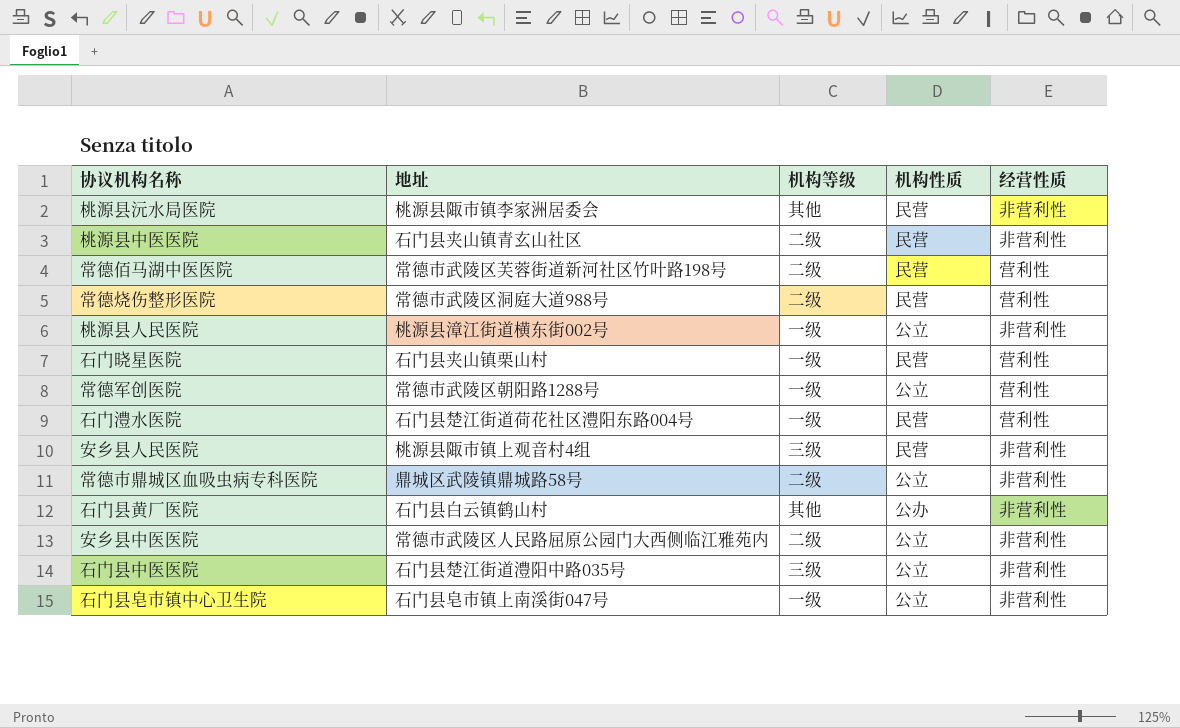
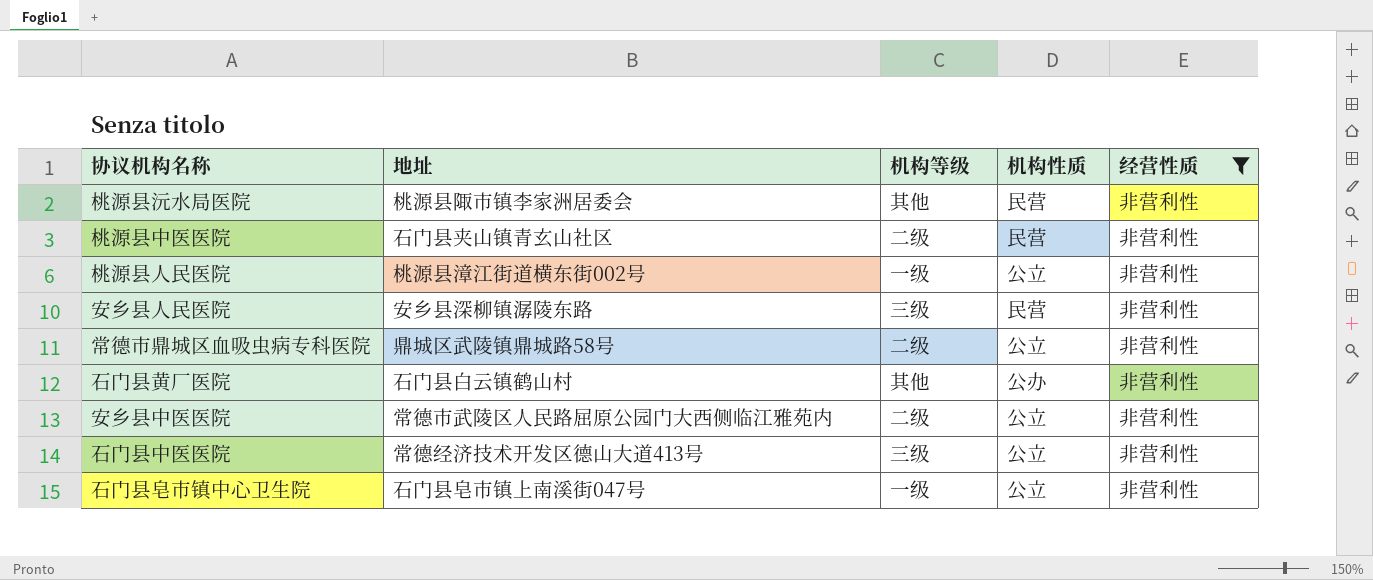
filter: none -> 经营性质 = 非营利性
安乡县人民医院 | 地址: 桃源县陬市镇上观音村4组 -> 安乡县深柳镇潺陵东路
石门县中医医院 | 地址: 石门县楚江街道澧阳中路035号 -> 常德经济技术开发区德山大道413号

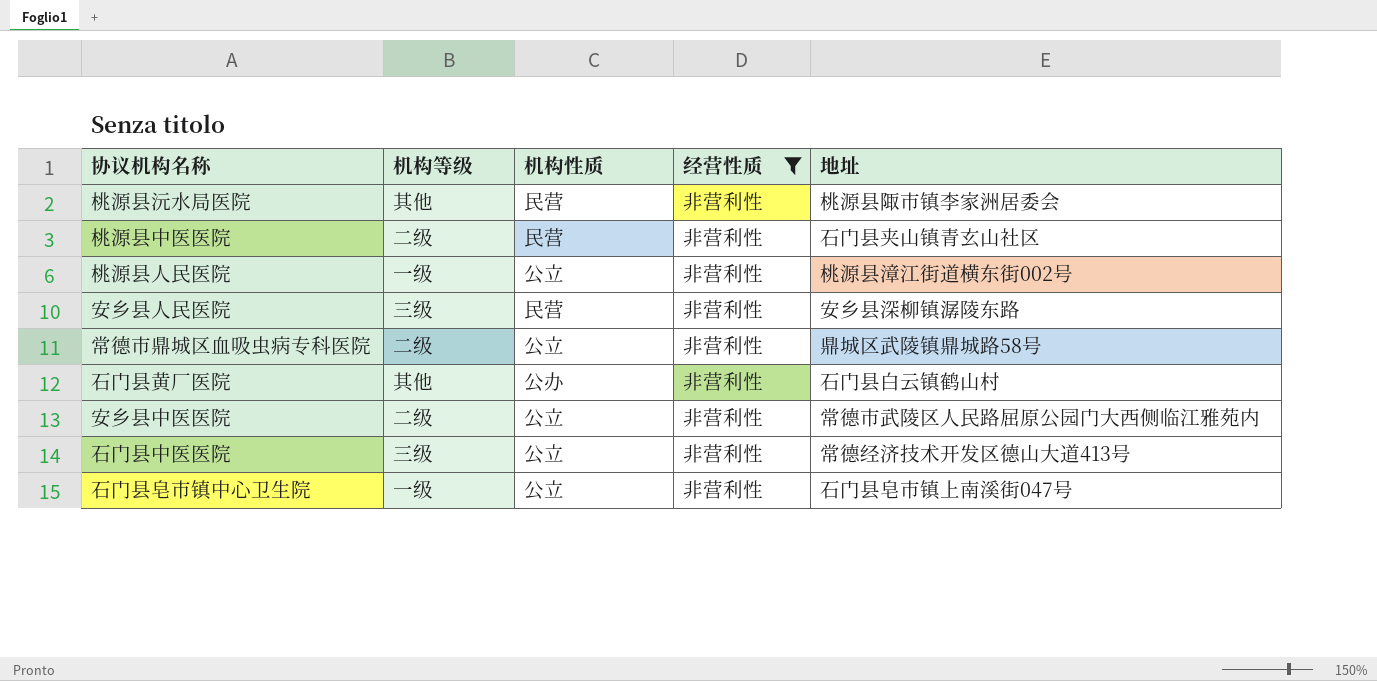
column 地址 | position: 2 -> 5

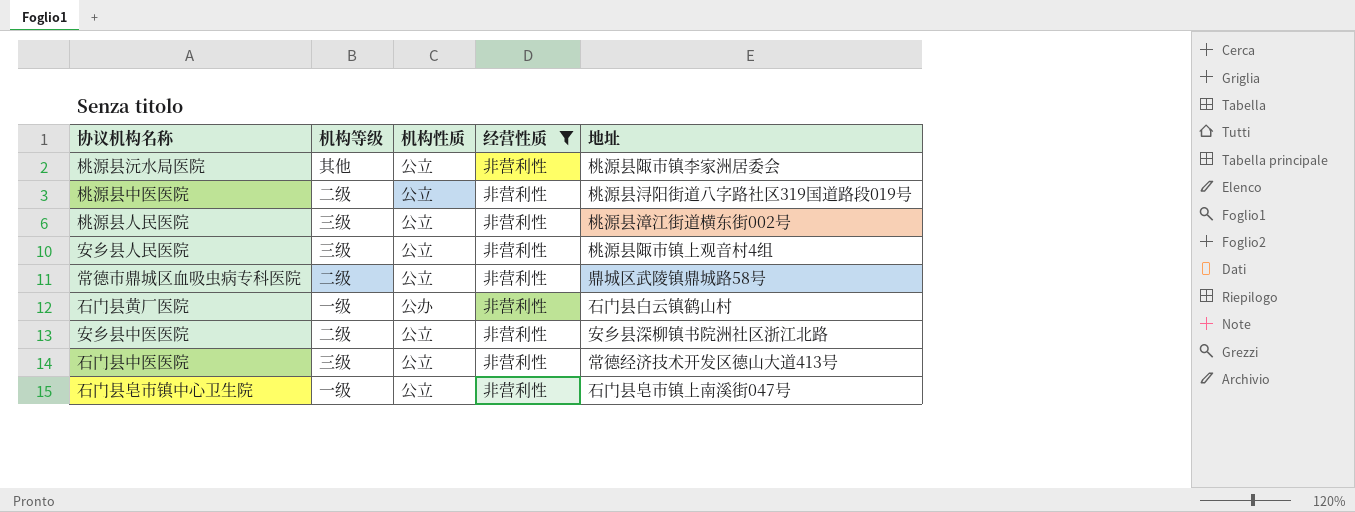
桃源县沅水局医院 | 机构性质: 民营 -> 公立
桃源县中医医院 | 机构性质: 民营 -> 公立
桃源县中医医院 | 地址: 石门县夹山镇青玄山社区 -> 桃源县浔阳街道八字路社区319国道路段019号
桃源县人民医院 | 机构等级: 一级 -> 三级
安乡县人民医院 | 机构性质: 民营 -> 公立
安乡县人民医院 | 地址: 安乡县深柳镇潺陵东路 -> 桃源县陬市镇上观音村4组
石门县黄厂医院 | 机构等级: 其他 -> 一级
安乡县中医医院 | 地址: 常德市武陵区人民路屈原公园门大西侧临江雅苑内 -> 安乡县深柳镇书院洲社区浙江北路

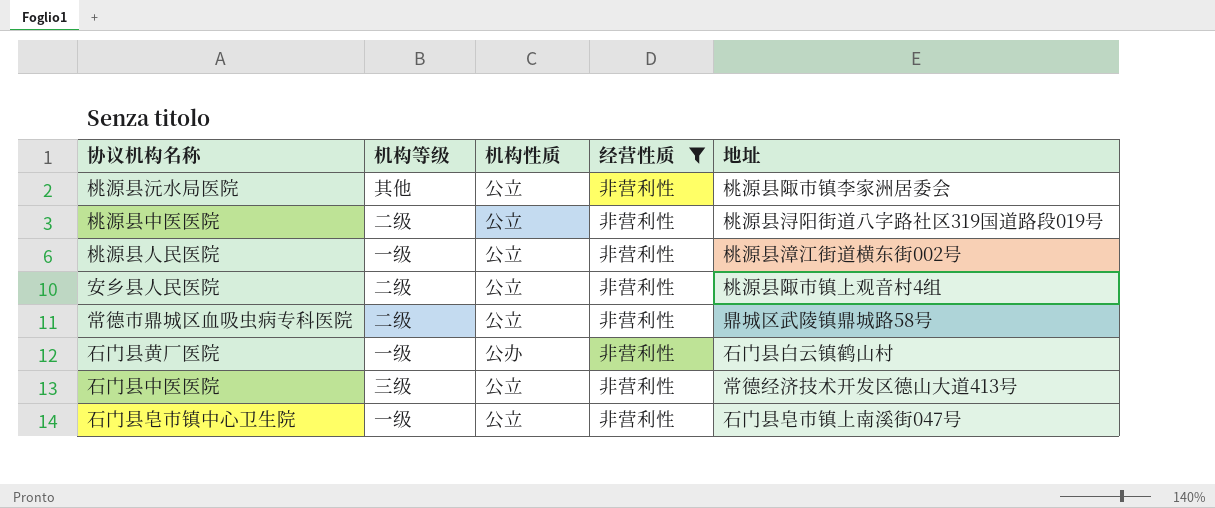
row 安乡县中医医院: 二级 | 公立 | 非营利性 | 安乡县深柳镇书院洲社区浙江北路 -> none
桃源县人民医院 | 机构等级: 三级 -> 一级
安乡县人民医院 | 机构等级: 三级 -> 二级

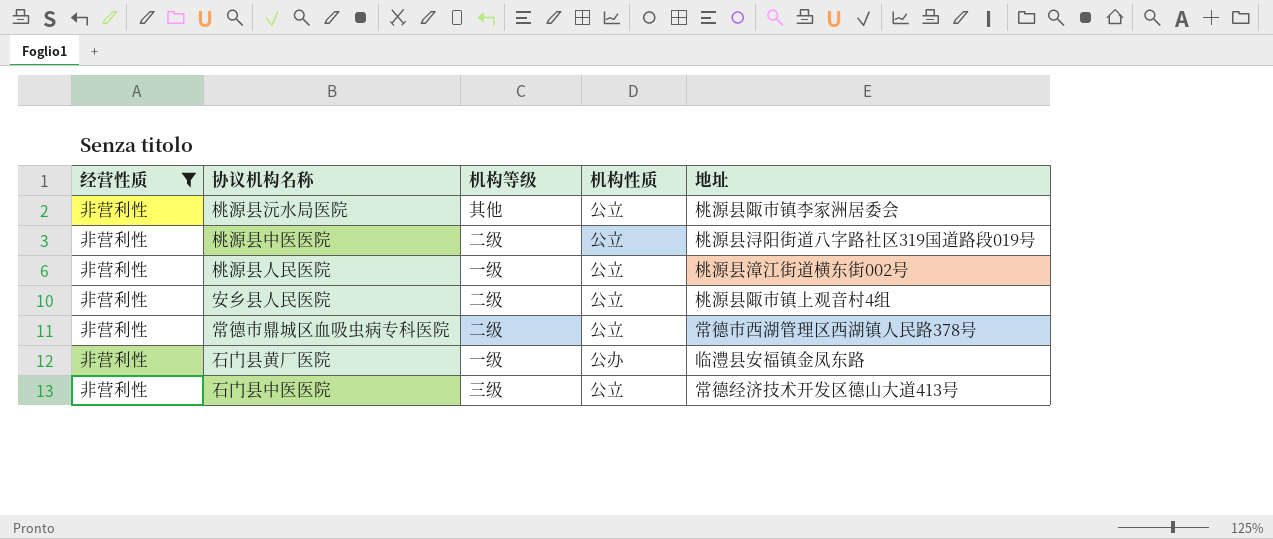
column 经营性质 | position: 4 -> 1
row 石门县皂市镇中心卫生院: 一级 | 公立 | 非营利性 | 石门县皂市镇上南溪街047号 -> none
常德市鼎城区血吸虫病专科医院 | 地址: 鼎城区武陵镇鼎城路58号 -> 常德市西湖管理区西湖镇人民路378号
石门县黄厂医院 | 地址: 石门县白云镇鹤山村 -> 临澧县安福镇金凤东路

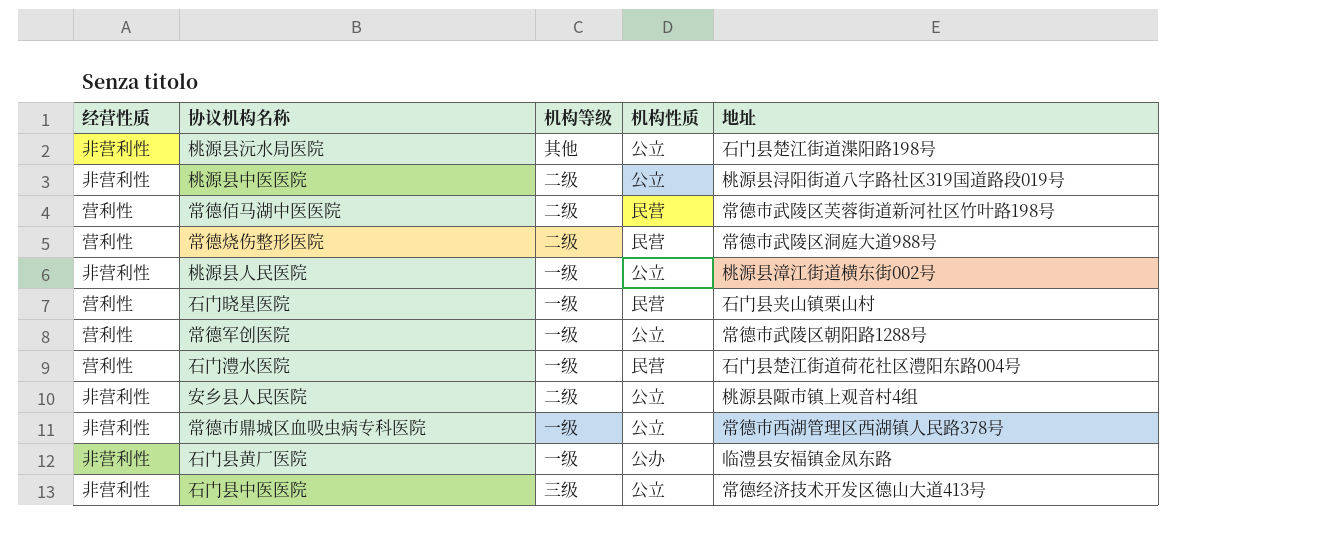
filter: 经营性质 = 非营利性 -> none
桃源县沅水局医院 | 地址: 桃源县陬市镇李家洲居委会 -> 石门县楚江街道渫阳路198号
常德市鼎城区血吸虫病专科医院 | 机构等级: 二级 -> 一级

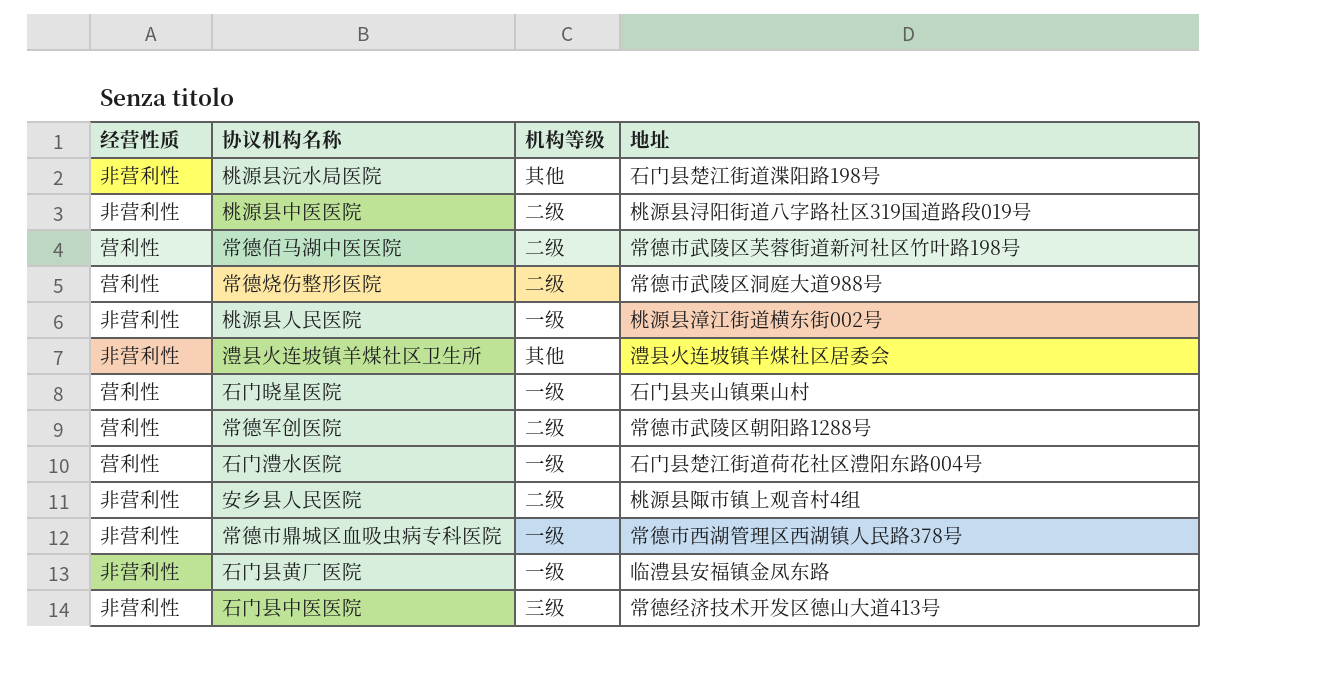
column 机构性质 | position: 4 -> none
row 澧县火连坡镇羊煤社区卫生所: none -> 非营利性 | 其他 | 澧县火连坡镇羊煤社区居委会
常德军创医院 | 机构等级: 一级 -> 二级

